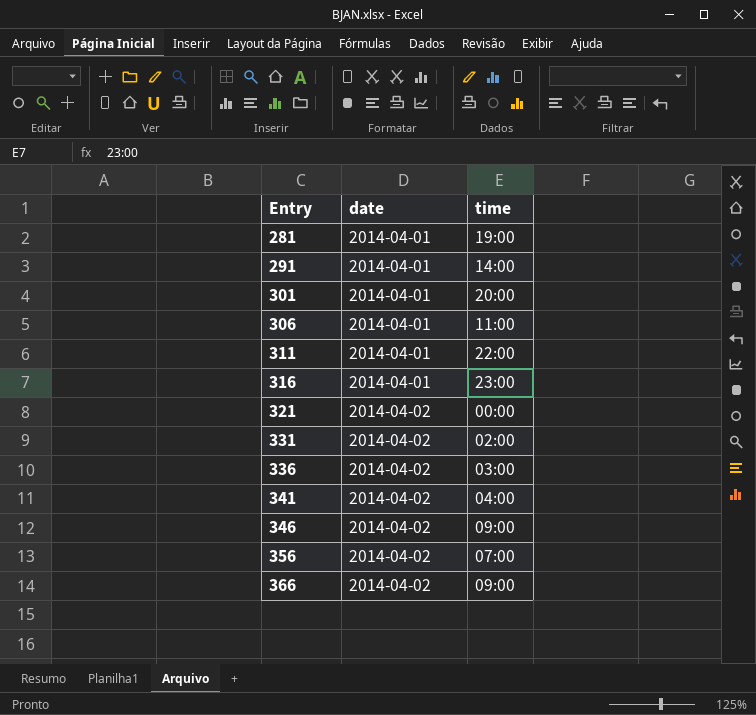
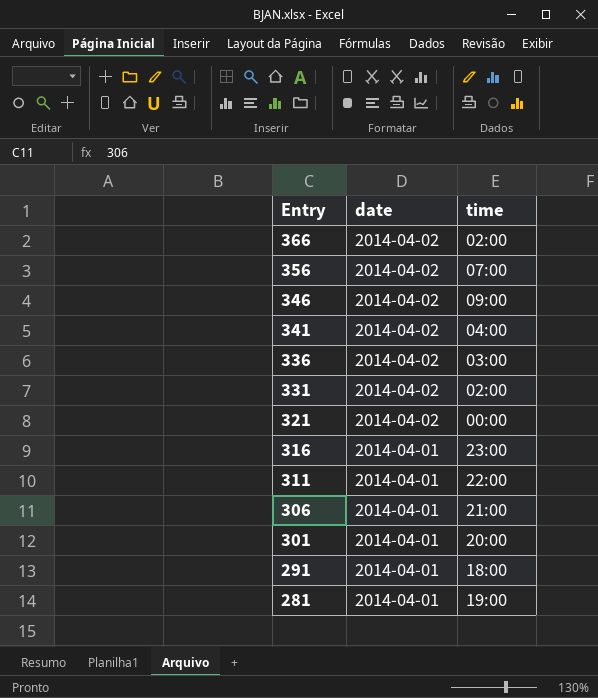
row order: Entry ascending -> Entry descending
366 | time: 09:00 -> 02:00
306 | time: 11:00 -> 21:00
291 | time: 14:00 -> 18:00

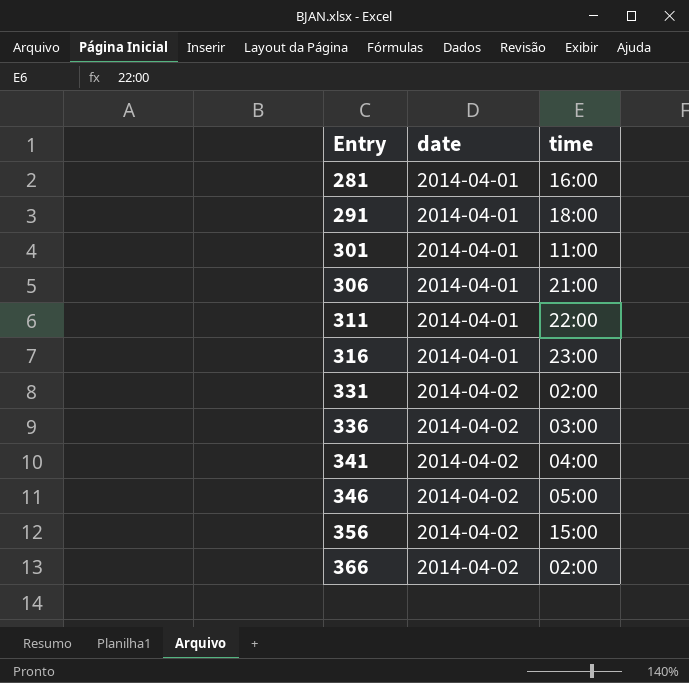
row order: Entry descending -> Entry ascending
row 321: 2014-04-02 | 00:00 -> none
281 | time: 19:00 -> 16:00
301 | time: 20:00 -> 11:00
346 | time: 09:00 -> 05:00
356 | time: 07:00 -> 15:00

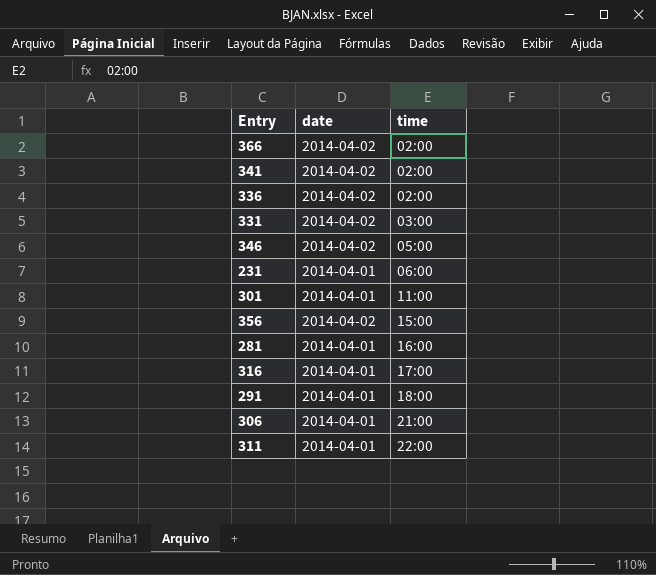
row order: Entry ascending -> time ascending
341 | time: 04:00 -> 02:00
336 | time: 03:00 -> 02:00
331 | time: 02:00 -> 03:00
row 231: none -> 2014-04-01 | 06:00
316 | time: 23:00 -> 17:00

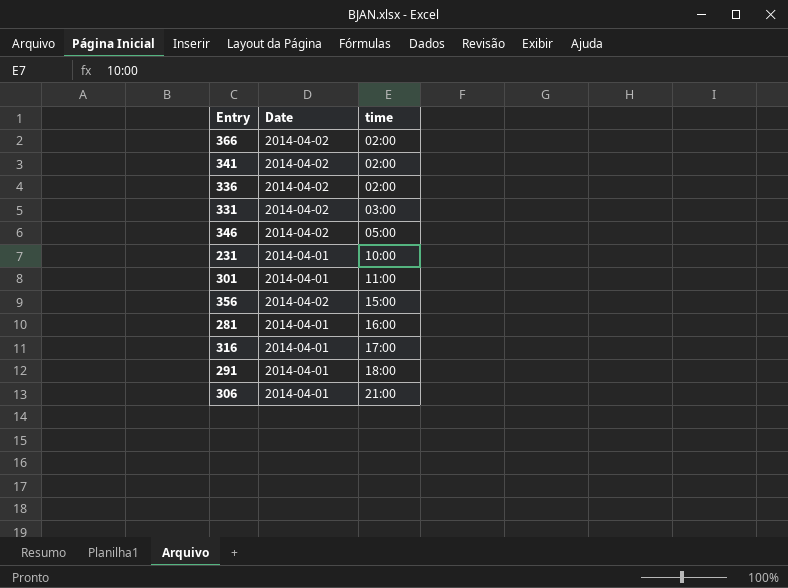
column name: date -> Date
row 311: 2014-04-01 | 22:00 -> none
231 | time: 06:00 -> 10:00

